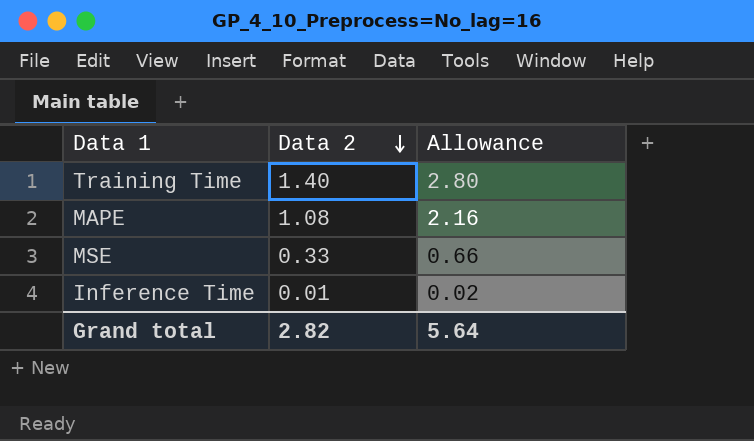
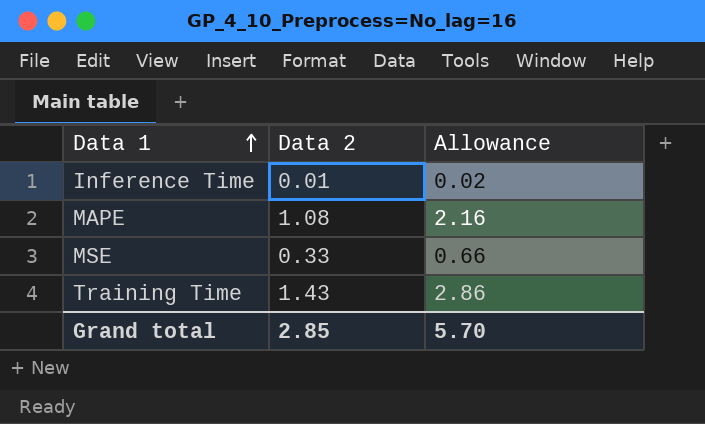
row order: Data 2 descending -> Data 1 ascending
Training Time | Data 2: 1.40 -> 1.43
Training Time | Allowance: 2.80 -> 2.86
Grand total | Data 2: 2.82 -> 2.85
Grand total | Allowance: 5.64 -> 5.70

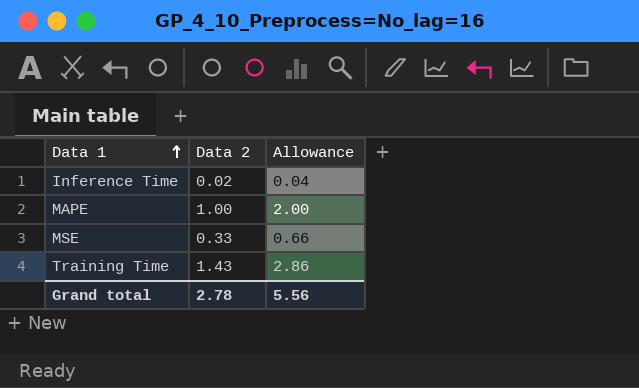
Inference Time | Data 2: 0.01 -> 0.02
Inference Time | Allowance: 0.02 -> 0.04
MAPE | Data 2: 1.08 -> 1.00
MAPE | Allowance: 2.16 -> 2.00
Grand total | Data 2: 2.85 -> 2.78
Grand total | Allowance: 5.70 -> 5.56

